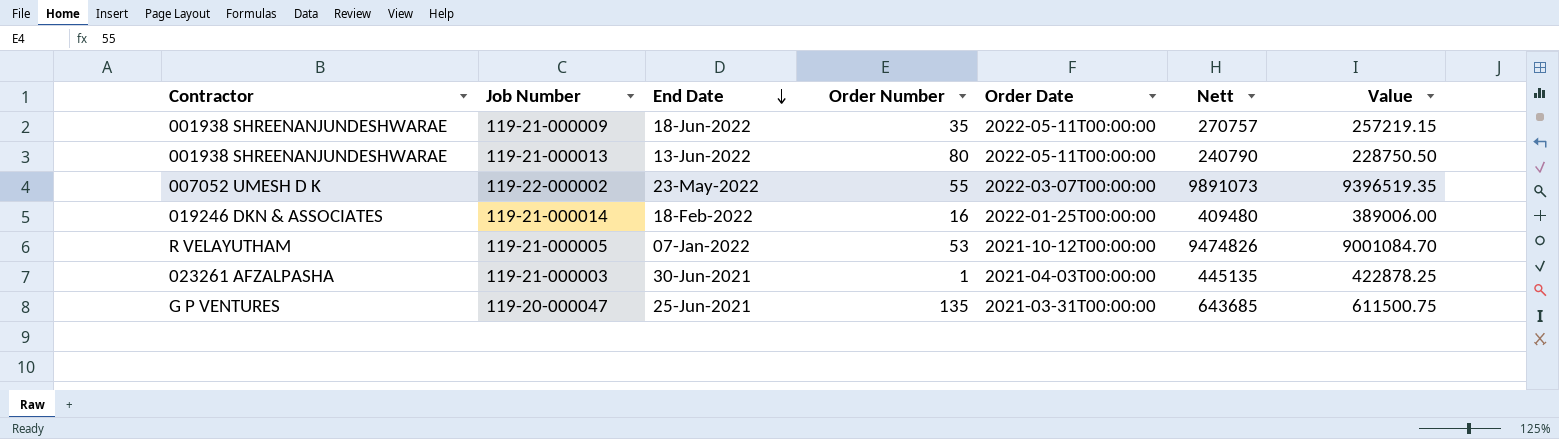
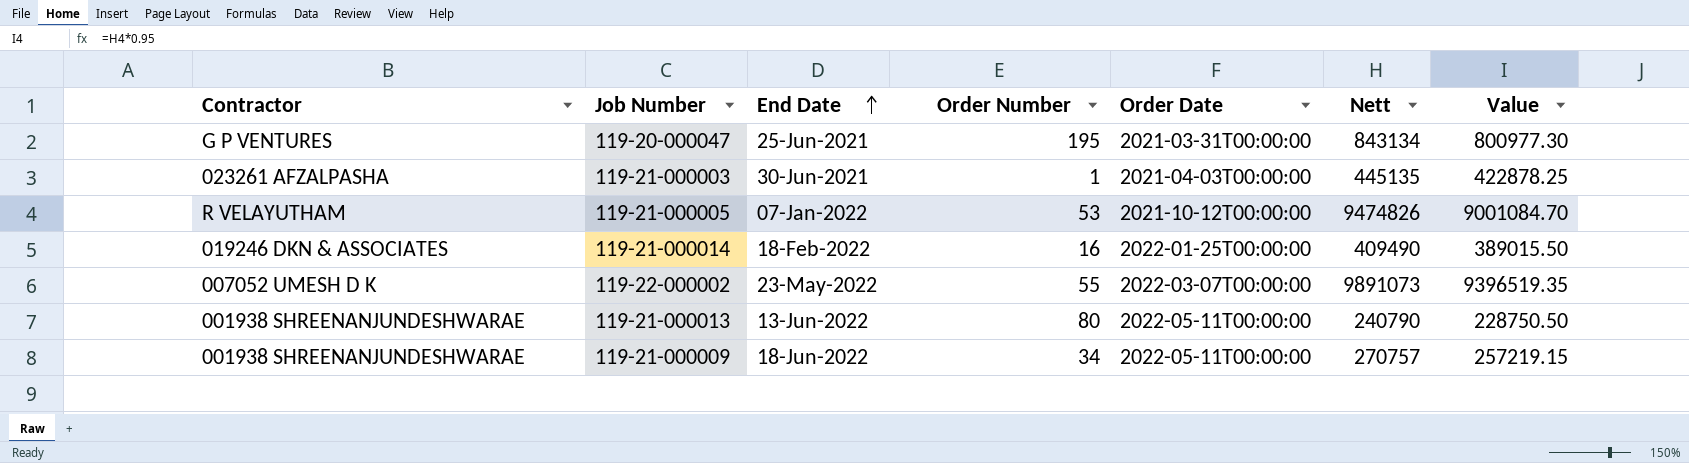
row order: End Date descending -> End Date ascending
119-20-000047 | Order Number: 135 -> 195
119-20-000047 | Nett: 643685 -> 843134
119-20-000047 | Value: 611500.75 -> 800977.30
119-21-000014 | Nett: 409480 -> 409490
119-21-000014 | Value: 389006.00 -> 389015.50
119-21-000009 | Order Number: 35 -> 34

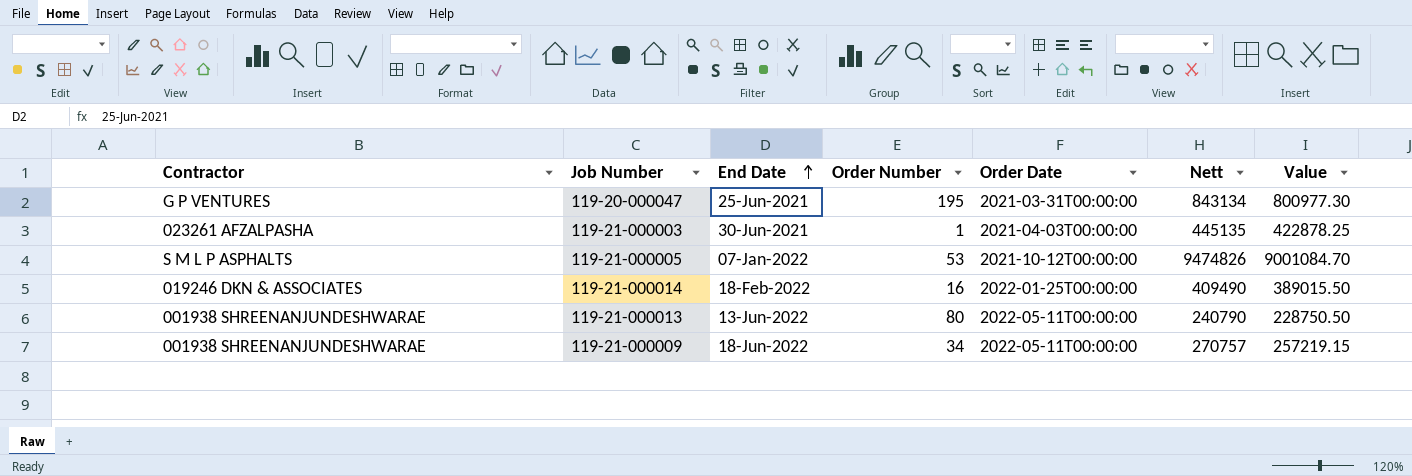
row 119-22-000002: 007052 UMESH D K | 23-May-2022 | 55 | 2022-03-07T00:00:00 | 9891073 | 9396519.35 -> none
119-21-000005 | Contractor: R VELAYUTHAM -> S M L P ASPHALTS

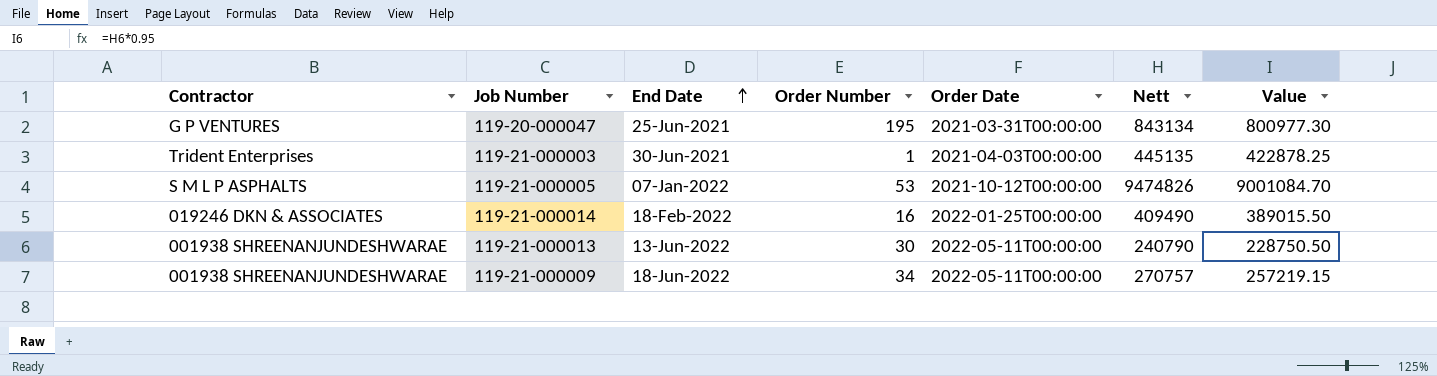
119-21-000003 | Contractor: 023261 AFZALPASHA -> Trident Enterprises
119-21-000013 | Order Number: 80 -> 30

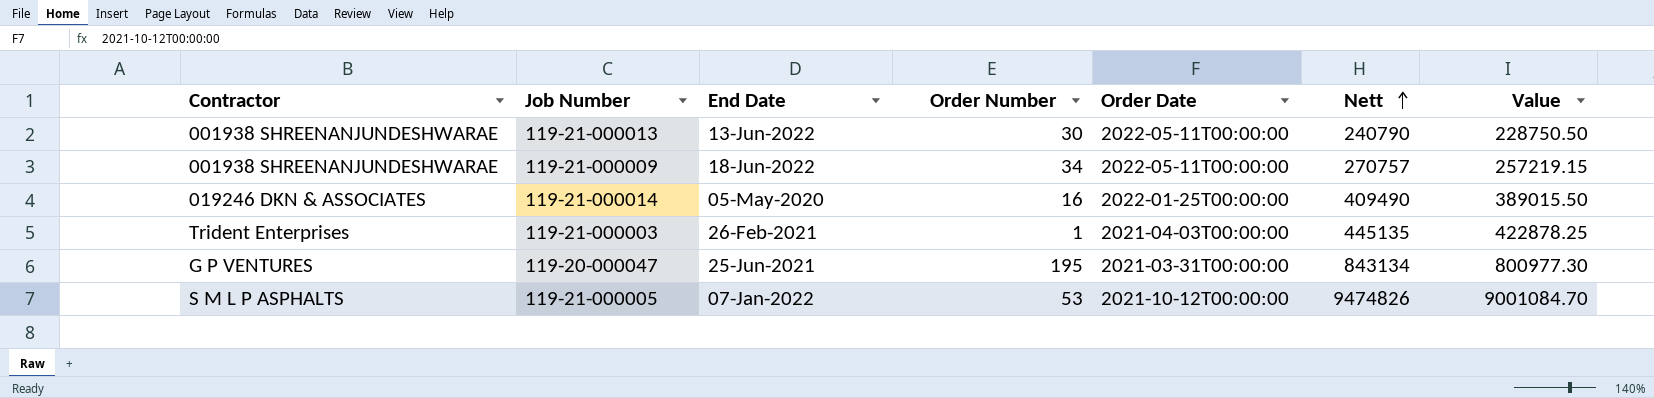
row order: End Date ascending -> Nett ascending
119-21-000014 | End Date: 18-Feb-2022 -> 05-May-2020
119-21-000003 | End Date: 30-Jun-2021 -> 26-Feb-2021

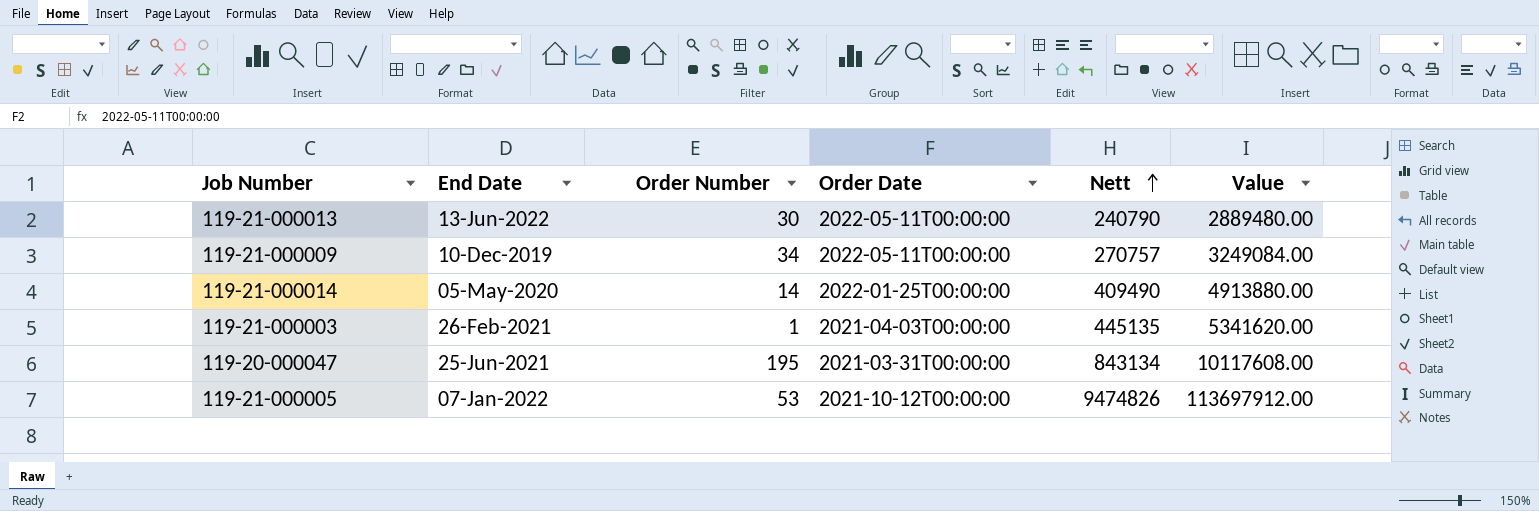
column Contractor | position: 1 -> none
column Value | formula: [Nett] * 0.95 -> [Nett] * 12
119-21-000009 | End Date: 18-Jun-2022 -> 10-Dec-2019
119-21-000014 | Order Number: 16 -> 14

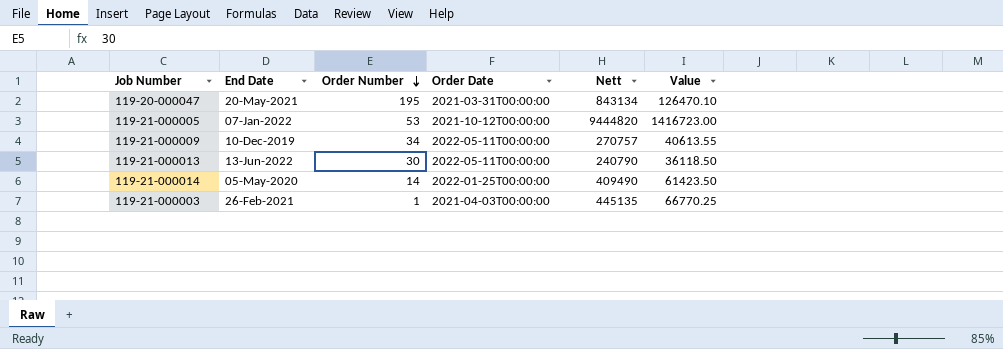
row order: Nett ascending -> Order Number descending
column Value | formula: [Nett] * 12 -> [Nett] * 0.15
119-20-000047 | End Date: 25-Jun-2021 -> 20-May-2021
119-21-000005 | Nett: 9474826 -> 9444820

